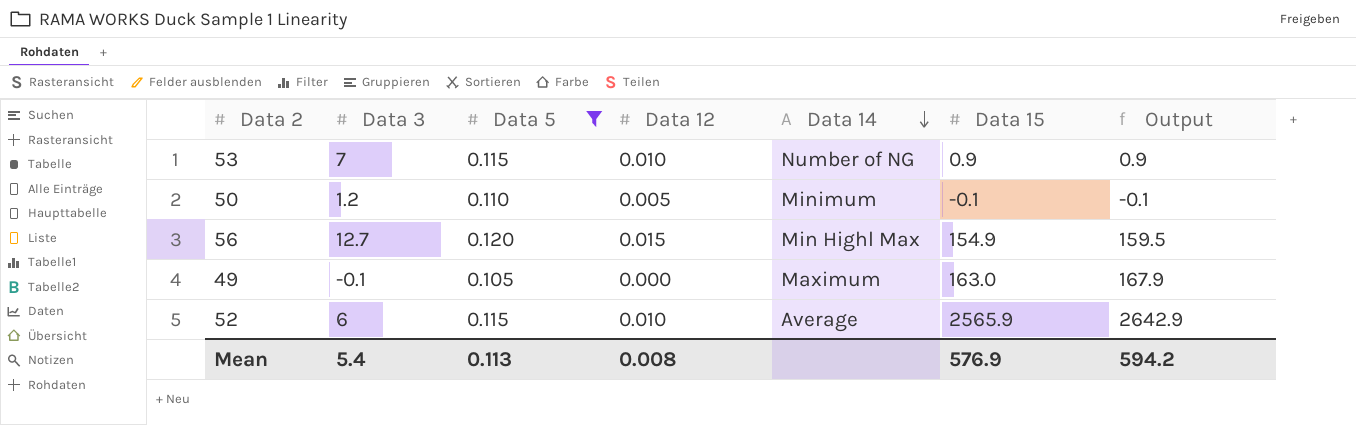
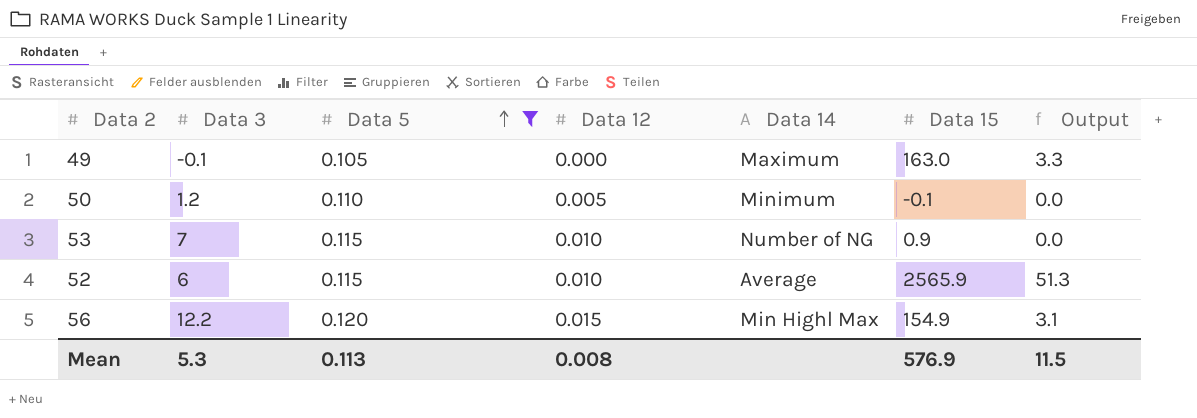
row order: Data 14 descending -> Data 5 ascending
column Output | formula: [Data 15] * 1.03 -> [Data 15] * 0.02
56 | Data 3: 12.7 -> 12.2
Mean | Data 3: 5.4 -> 5.3
Mean | Output: 594.2 -> 11.5

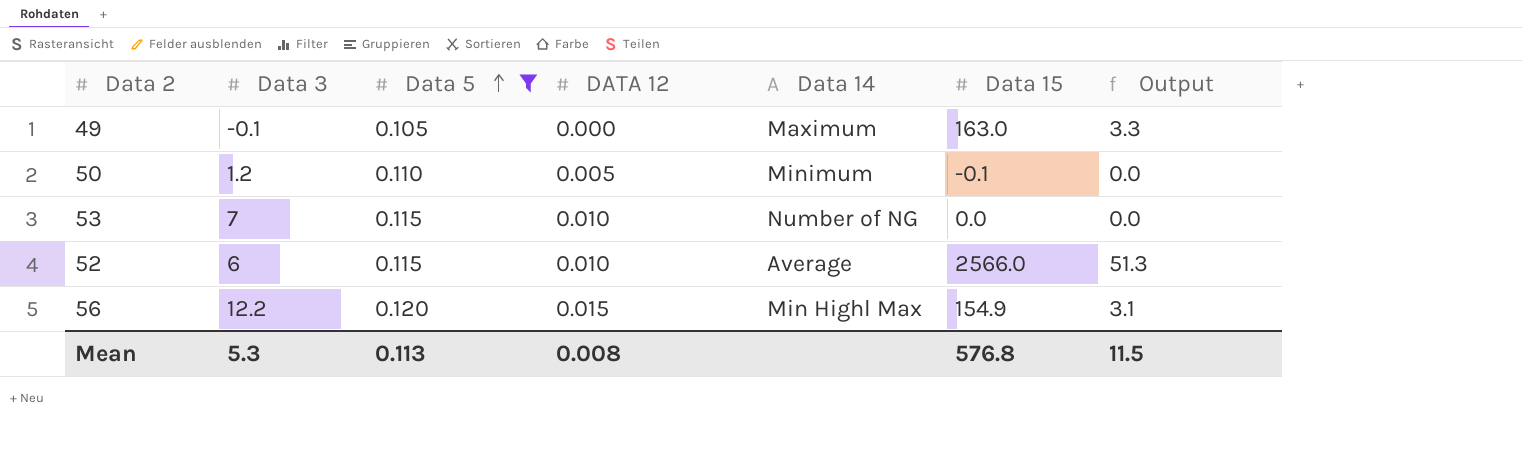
column name: Data 12 -> DATA 12
53 | Data 15: 0.9 -> 0.0
52 | Data 15: 2565.9 -> 2566.0
Mean | Data 15: 576.9 -> 576.8

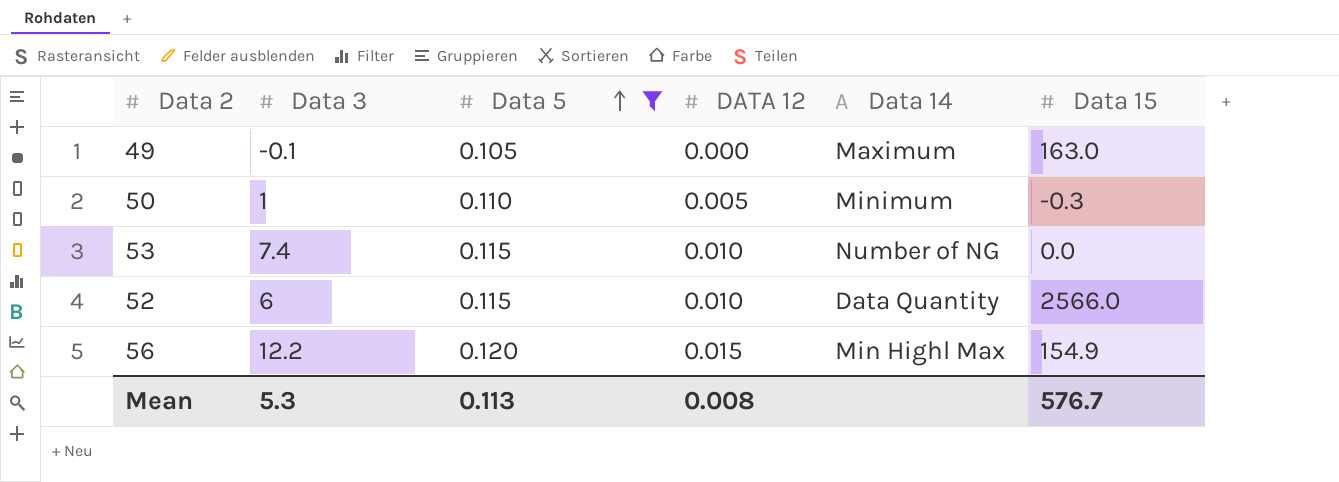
column Output | formula: [Data 15] * 0.02 -> none
50 | Data 3: 1.2 -> 1
50 | Data 15: -0.1 -> -0.3
53 | Data 3: 7 -> 7.4
52 | Data 14: Average -> Data Quantity
Mean | Data 15: 576.8 -> 576.7

